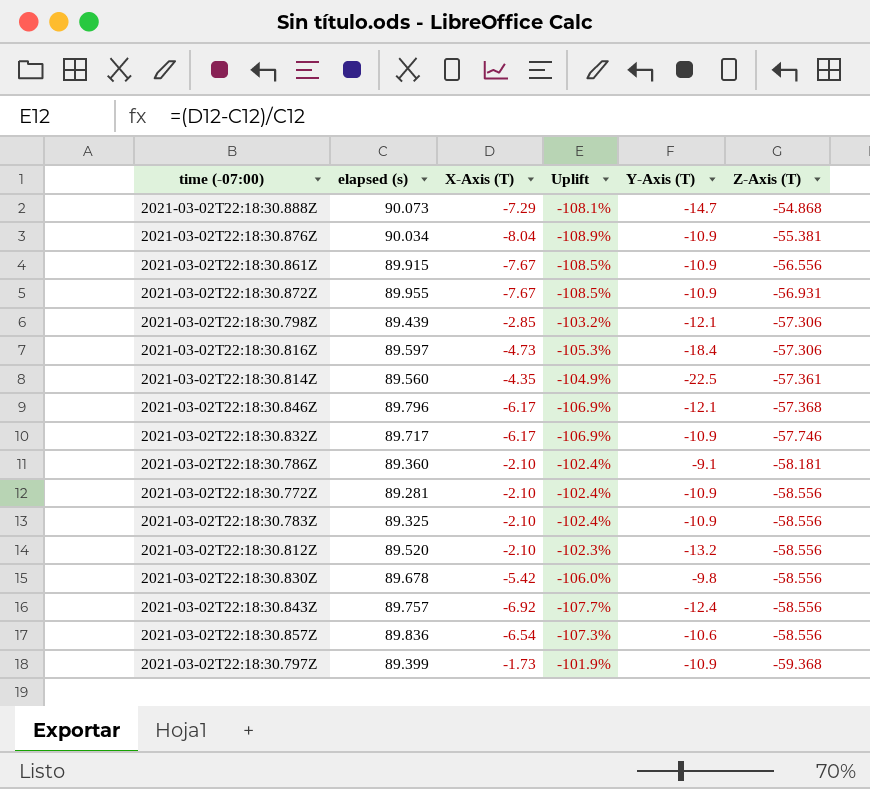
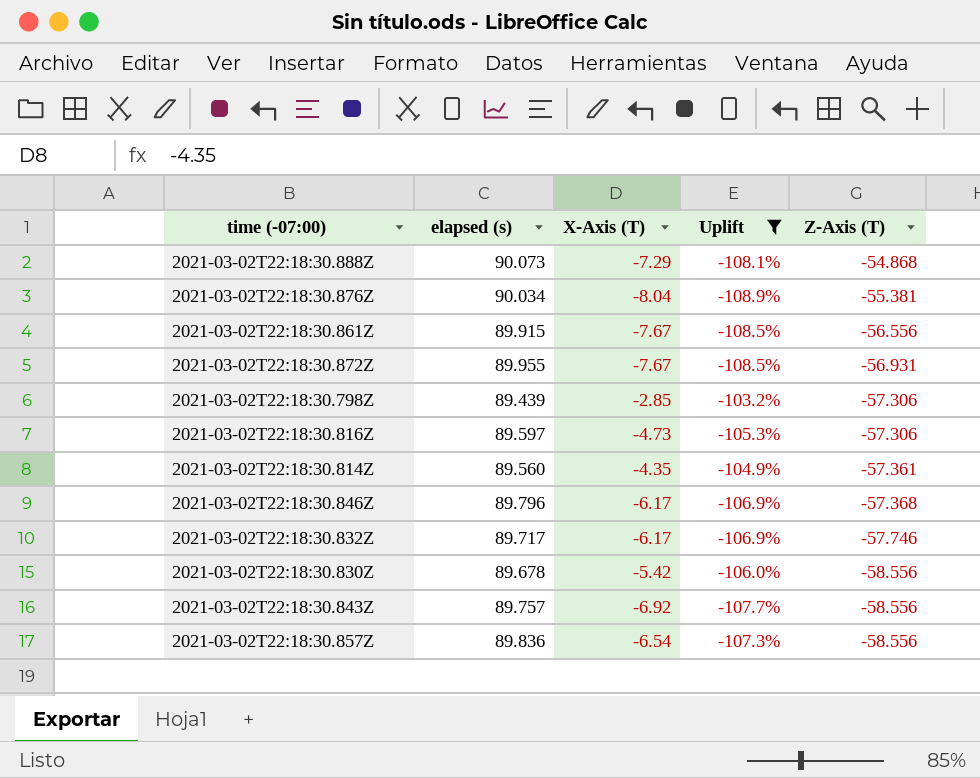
filter: none -> Uplift <= -103.2%
column Y-Axis (T) | position: 5 -> none

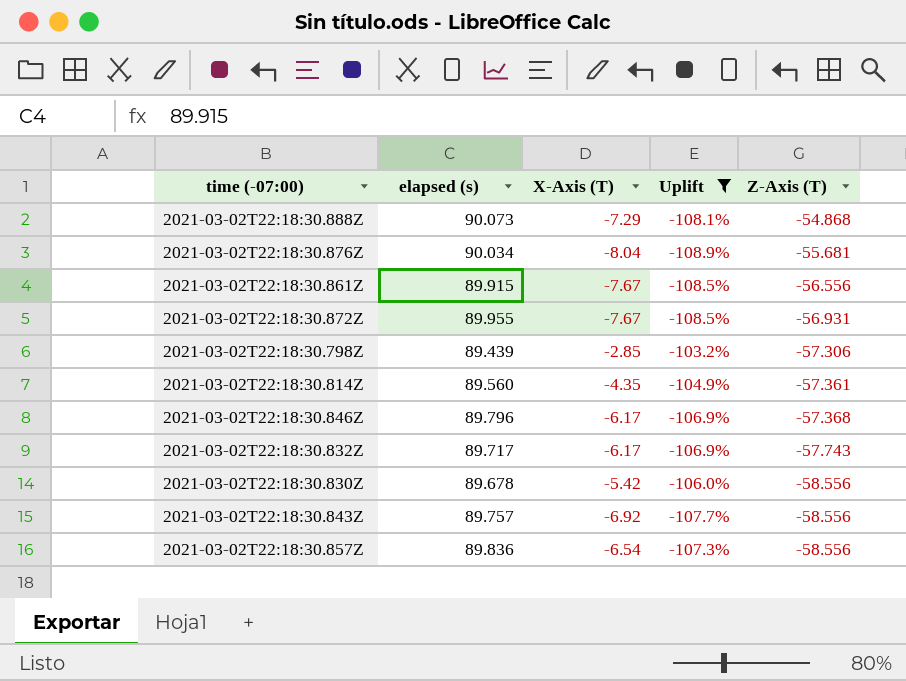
row 2021-03-02T22:18:30.816Z: 89.597 | -4.73 | -105.3% | -57.306 -> none
2021-03-02T22:18:30.876Z | Z-Axis (T): -55.381 -> -55.681
2021-03-02T22:18:30.832Z | Z-Axis (T): -57.746 -> -57.743

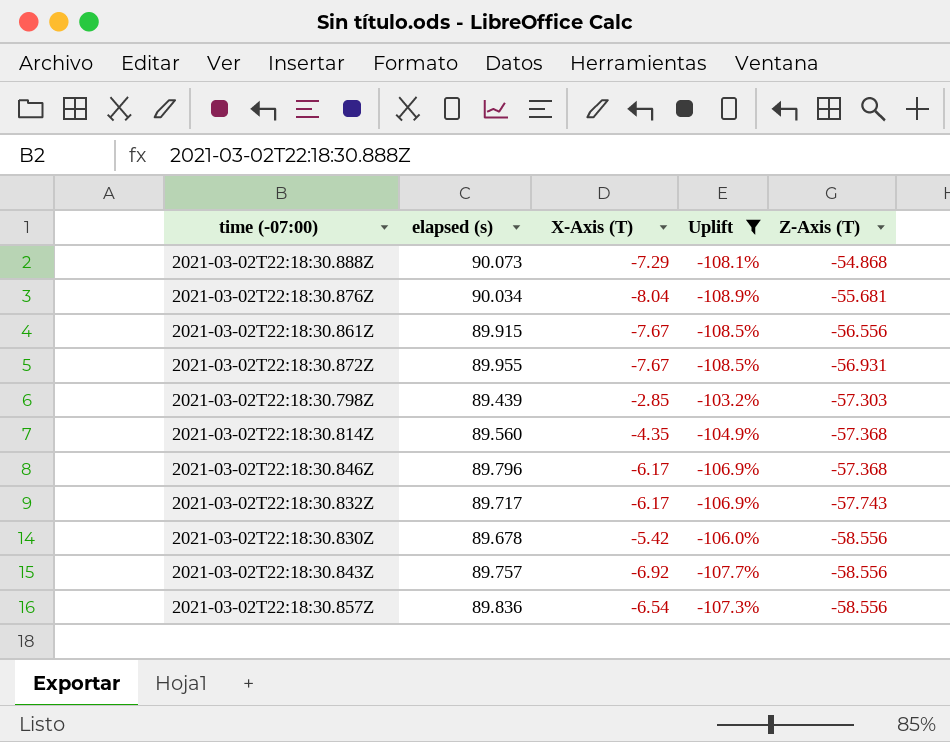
2021-03-02T22:18:30.798Z | Z-Axis (T): -57.306 -> -57.303
2021-03-02T22:18:30.814Z | Z-Axis (T): -57.361 -> -57.368

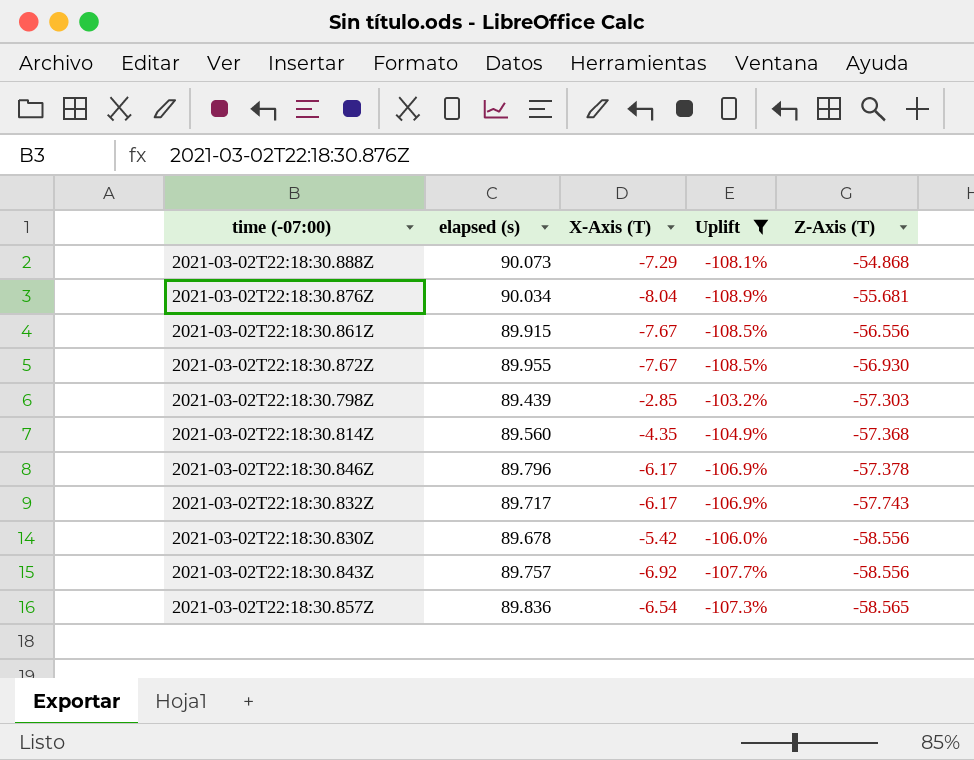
2021-03-02T22:18:30.872Z | Z-Axis (T): -56.931 -> -56.930
2021-03-02T22:18:30.846Z | Z-Axis (T): -57.368 -> -57.378
2021-03-02T22:18:30.857Z | Z-Axis (T): -58.556 -> -58.565

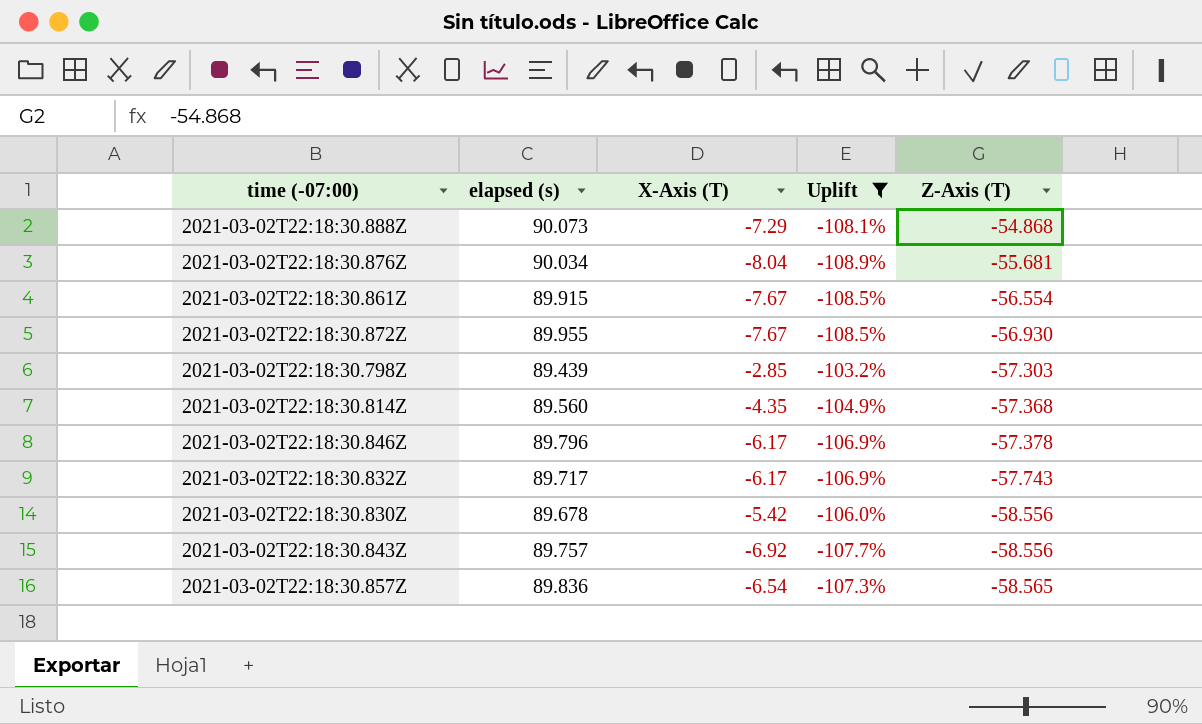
2021-03-02T22:18:30.861Z | Z-Axis (T): -56.556 -> -56.554

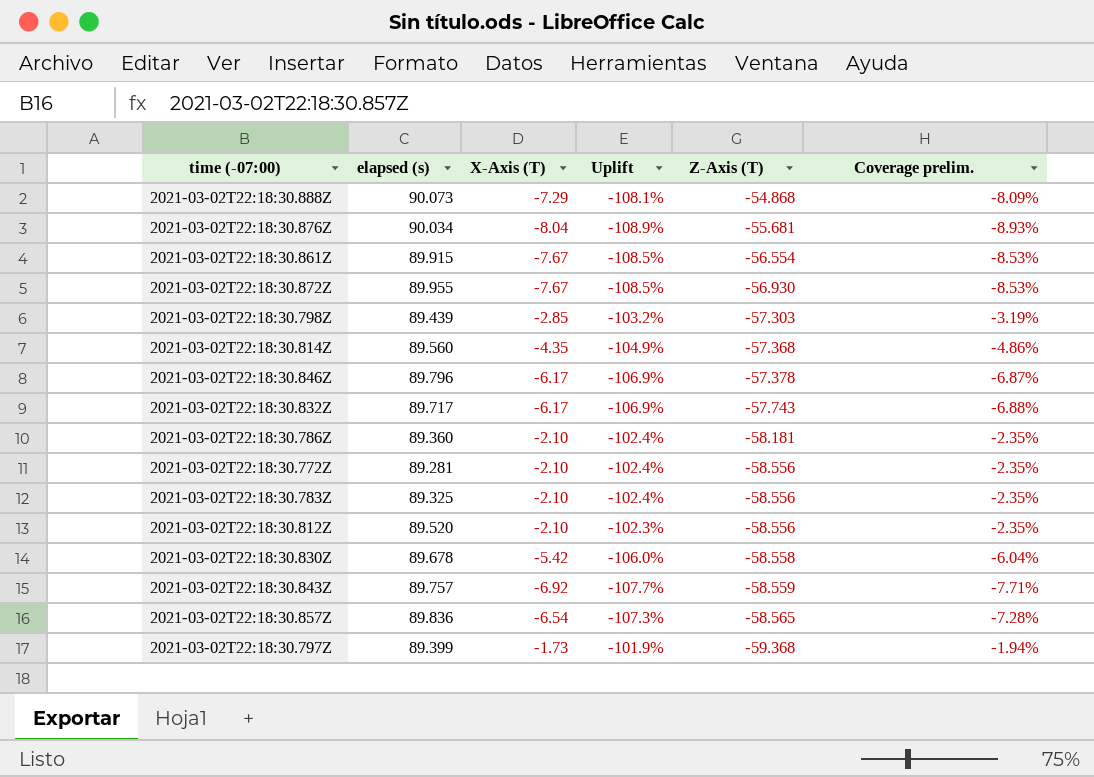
filter: Uplift <= -103.2% -> none
column Coverage prelim. | formula: none -> [X-Axis (T)] / [elapsed (s)]
2021-03-02T22:18:30.830Z | Z-Axis (T): -58.556 -> -58.558
2021-03-02T22:18:30.843Z | Z-Axis (T): -58.556 -> -58.559

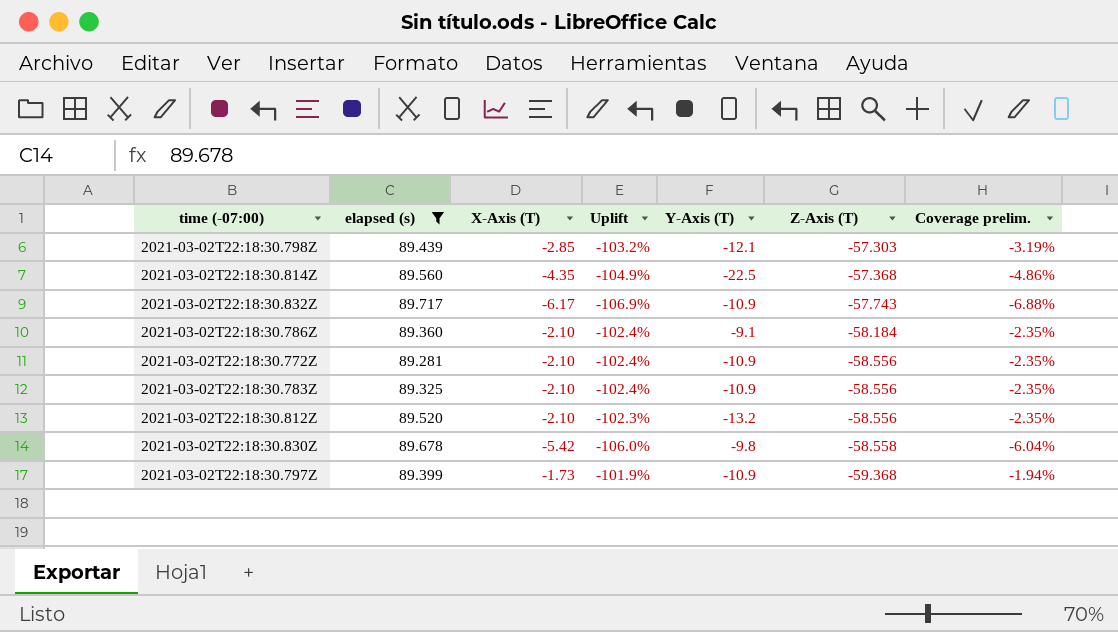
filter: none -> elapsed (s) <= 89.717
column Y-Axis (T) | position: none -> 5
2021-03-02T22:18:30.786Z | Z-Axis (T): -58.181 -> -58.184

